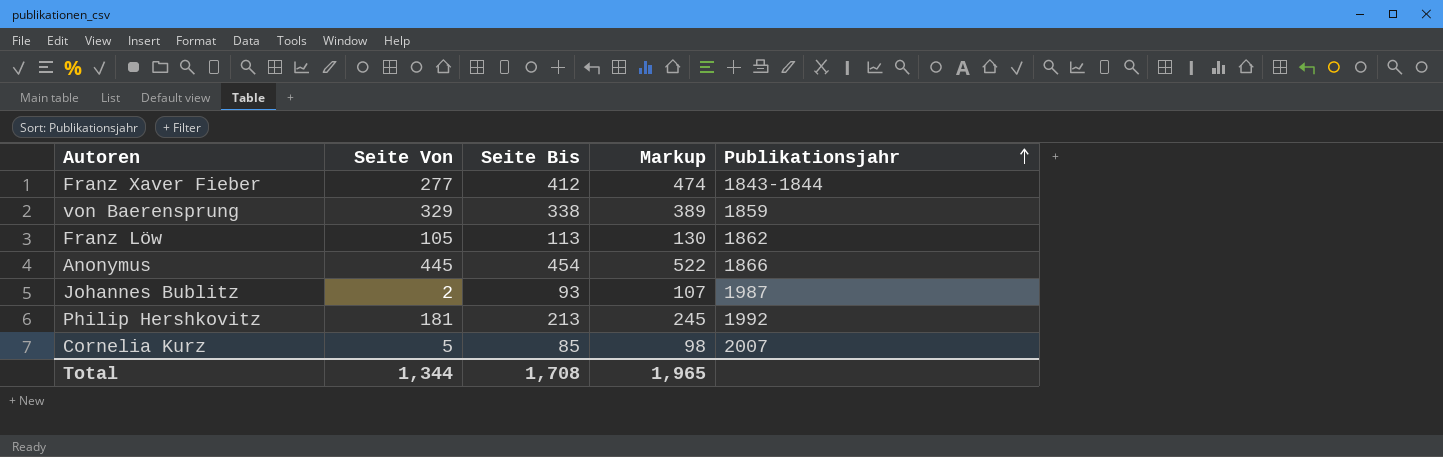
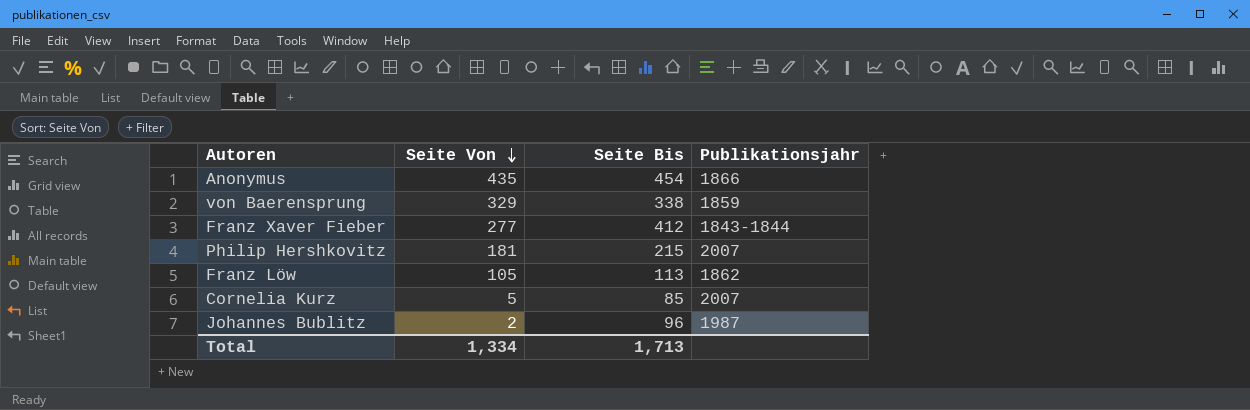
row order: Publikationsjahr ascending -> Seite Von descending
column Markup | formula: [Seite Bis] * 1.15 -> none
Anonymus | Seite Von: 445 -> 435
Philip Hershkovitz | Seite Bis: 213 -> 215
Philip Hershkovitz | Publikationsjahr: 1992 -> 2007
Johannes Bublitz | Seite Bis: 93 -> 96
Total | Seite Von: 1,344 -> 1,334
Total | Seite Bis: 1,708 -> 1,713

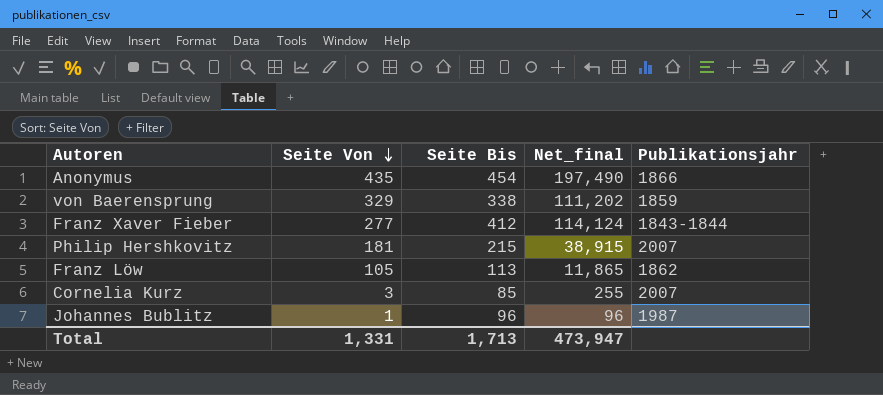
column Net_final | formula: none -> [Seite Von] * [Seite Bis]
Cornelia Kurz | Seite Von: 5 -> 3
Johannes Bublitz | Seite Von: 2 -> 1
Total | Seite Von: 1,334 -> 1,331

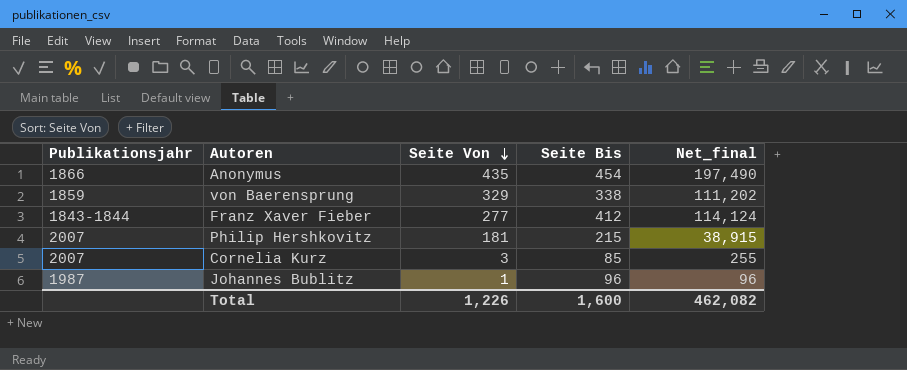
column Publikationsjahr | position: 5 -> 1
row Franz Löw: 105 | 113 | 11,865 | 1862 -> none
Total | Seite Von: 1,331 -> 1,226
Total | Seite Bis: 1,713 -> 1,600
Total | Net_final: 473,947 -> 462,082

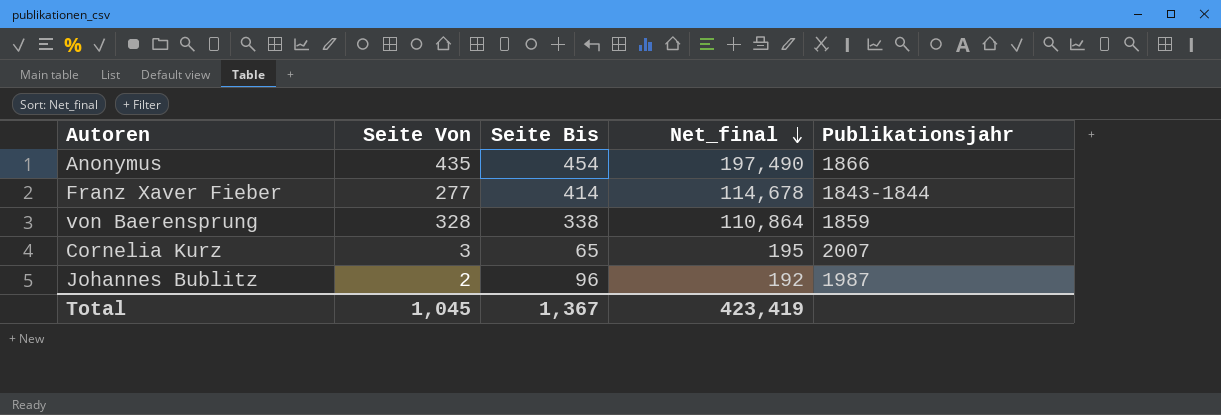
row order: Seite Von descending -> Net_final descending
column Publikationsjahr | position: 1 -> 5
row Philip Hershkovitz: 2007 | 181 | 215 | 38,915 -> none
Franz Xaver Fieber | Seite Bis: 412 -> 414
Franz Xaver Fieber | Net_final: 114,124 -> 114,678
von Baerensprung | Seite Von: 329 -> 328
von Baerensprung | Net_final: 111,202 -> 110,864
Cornelia Kurz | Seite Bis: 85 -> 65
Cornelia Kurz | Net_final: 255 -> 195
Johannes Bublitz | Seite Von: 1 -> 2
Johannes Bublitz | Net_final: 96 -> 192
Total | Seite Von: 1,226 -> 1,045
Total | Seite Bis: 1,600 -> 1,367
Total | Net_final: 462,082 -> 423,419

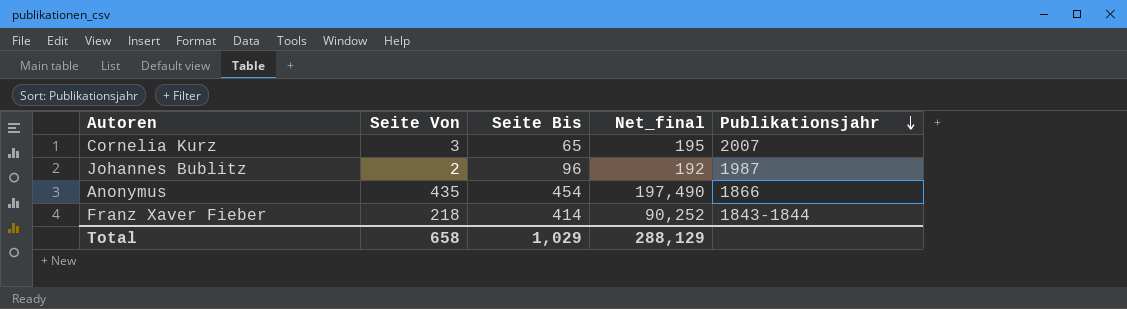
row order: Net_final descending -> Publikationsjahr descending
row von Baerensprung: 328 | 338 | 110,864 | 1859 -> none
Franz Xaver Fieber | Seite Von: 277 -> 218
Franz Xaver Fieber | Net_final: 114,678 -> 90,252
Total | Seite Von: 1,045 -> 658
Total | Seite Bis: 1,367 -> 1,029
Total | Net_final: 423,419 -> 288,129

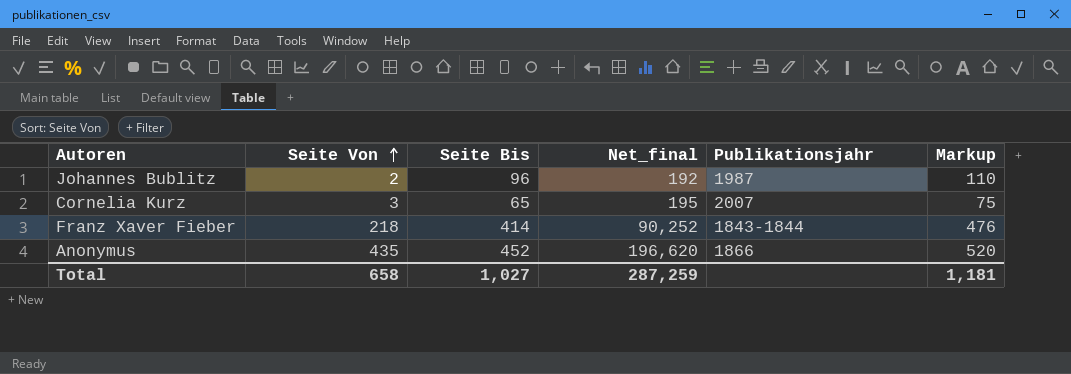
row order: Publikationsjahr descending -> Seite Von ascending
column Markup | formula: none -> [Seite Bis] * 1.15
Anonymus | Seite Bis: 454 -> 452
Anonymus | Net_final: 197,490 -> 196,620
Total | Seite Bis: 1,029 -> 1,027
Total | Net_final: 288,129 -> 287,259

